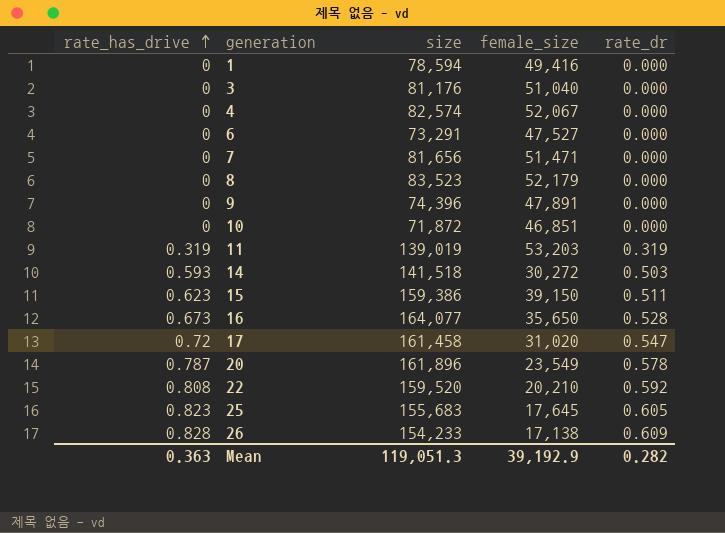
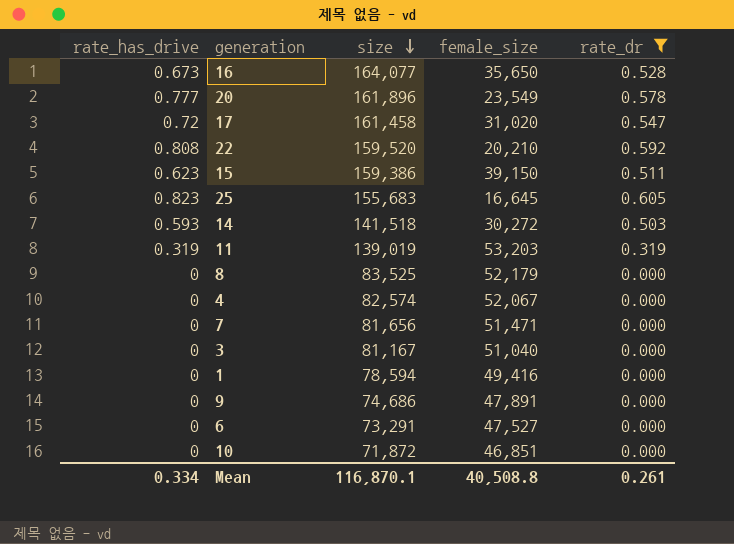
filter: none -> rate_dr != 0.609
row order: rate_has_drive ascending -> size descending
20 | rate_has_drive: 0.787 -> 0.777
25 | female_size: 17,645 -> 16,645
8 | size: 83,523 -> 83,525
3 | size: 81,176 -> 81,167
9 | size: 74,396 -> 74,686
Mean | rate_has_drive: 0.363 -> 0.334
Mean | size: 119,051.3 -> 116,870.1
Mean | female_size: 39,192.9 -> 40,508.8
Mean | rate_dr: 0.282 -> 0.261

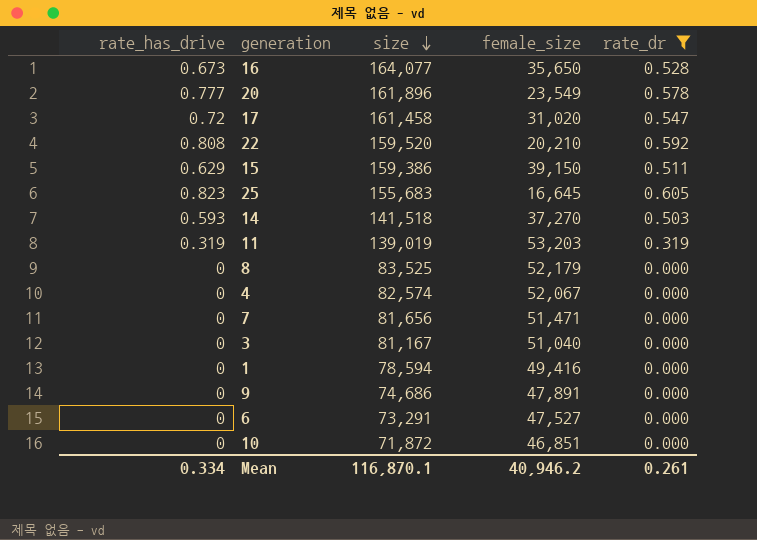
15 | rate_has_drive: 0.623 -> 0.629
14 | female_size: 30,272 -> 37,270
Mean | female_size: 40,508.8 -> 40,946.2

